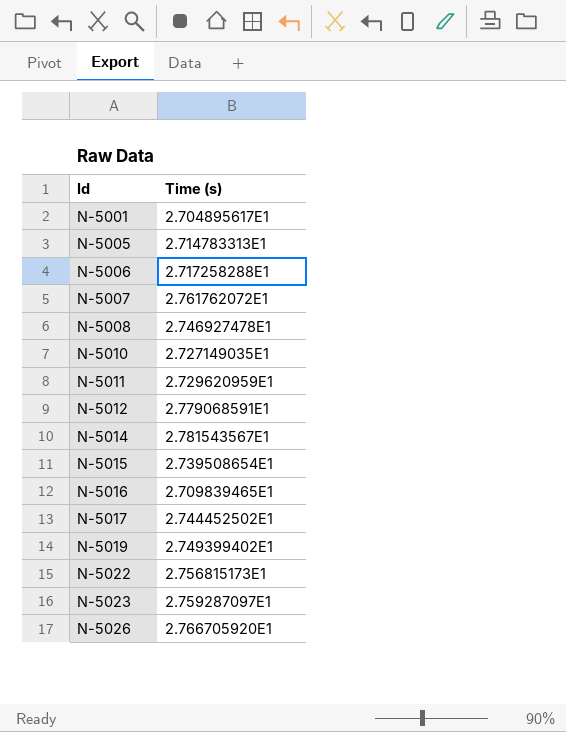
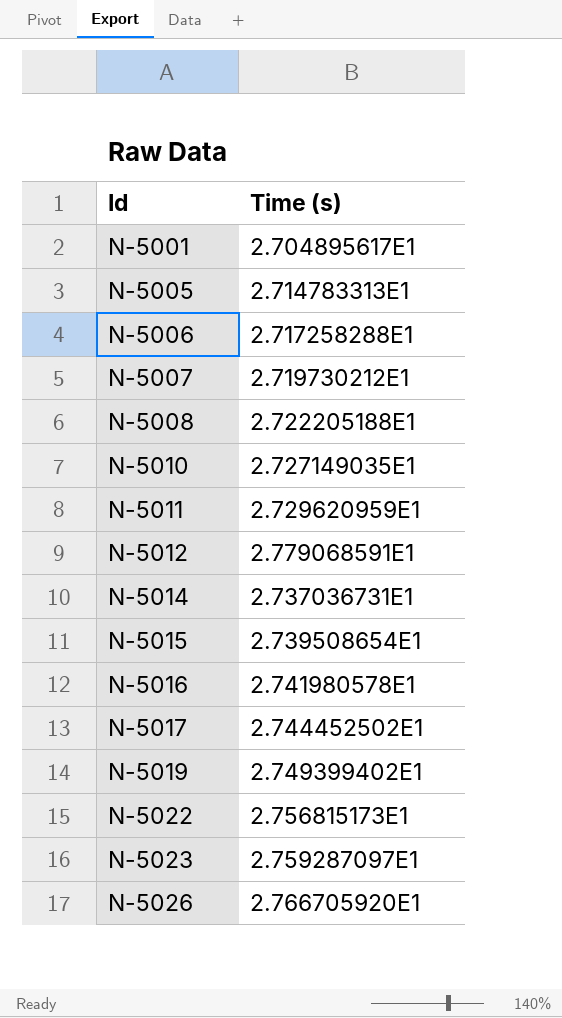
N-5007 | Time (s): 2.761762072E1 -> 2.719730212E1
N-5008 | Time (s): 2.746927478E1 -> 2.722205188E1
N-5014 | Time (s): 2.781543567E1 -> 2.737036731E1
N-5016 | Time (s): 2.709839465E1 -> 2.741980578E1

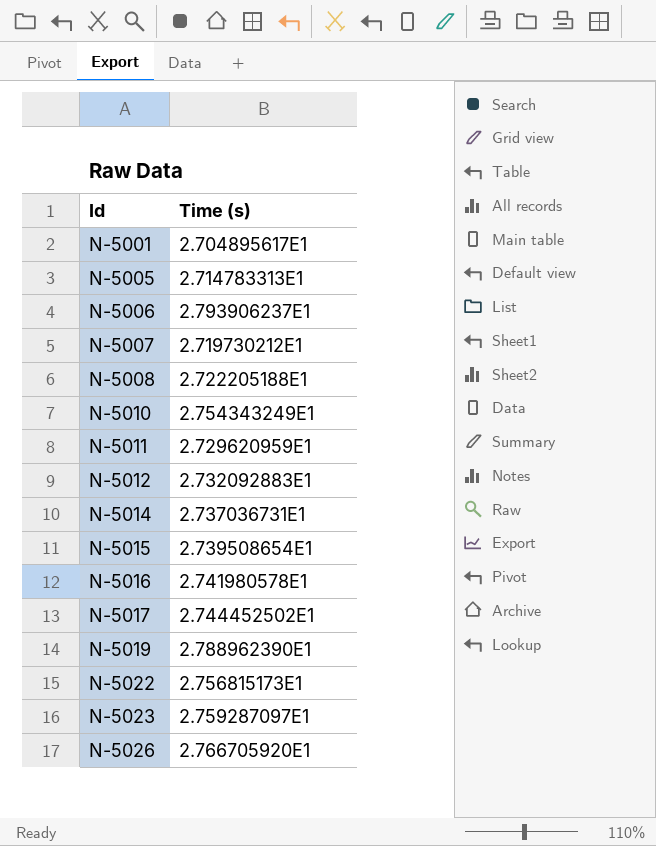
N-5006 | Time (s): 2.717258288E1 -> 2.793906237E1
N-5010 | Time (s): 2.727149035E1 -> 2.754343249E1
N-5012 | Time (s): 2.779068591E1 -> 2.732092883E1
N-5019 | Time (s): 2.749399402E1 -> 2.788962390E1

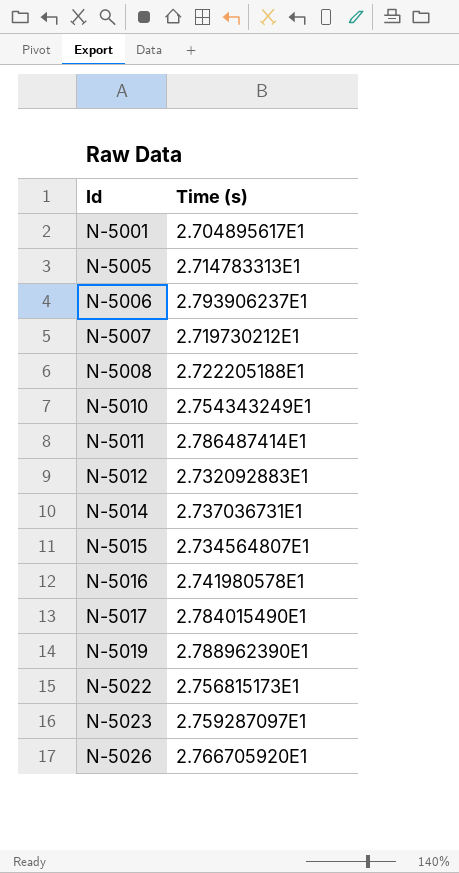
N-5011 | Time (s): 2.729620959E1 -> 2.786487414E1
N-5015 | Time (s): 2.739508654E1 -> 2.734564807E1
N-5017 | Time (s): 2.744452502E1 -> 2.784015490E1

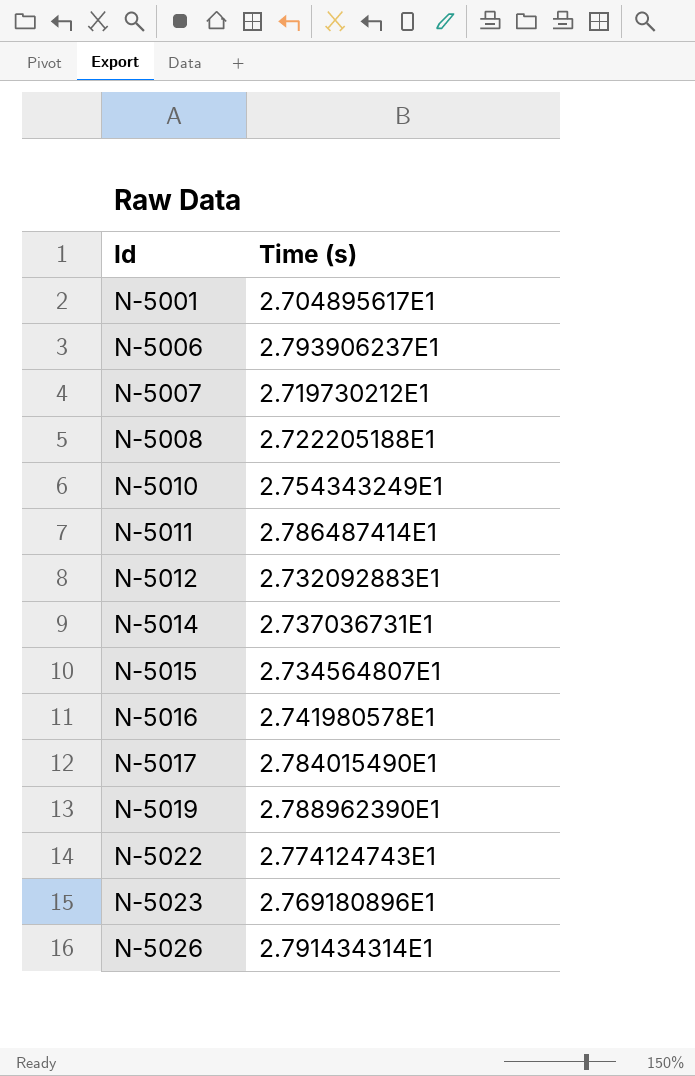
row N-5005: 2.714783313E1 -> none
N-5022 | Time (s): 2.756815173E1 -> 2.774124743E1
N-5023 | Time (s): 2.759287097E1 -> 2.769180896E1
N-5026 | Time (s): 2.766705920E1 -> 2.791434314E1

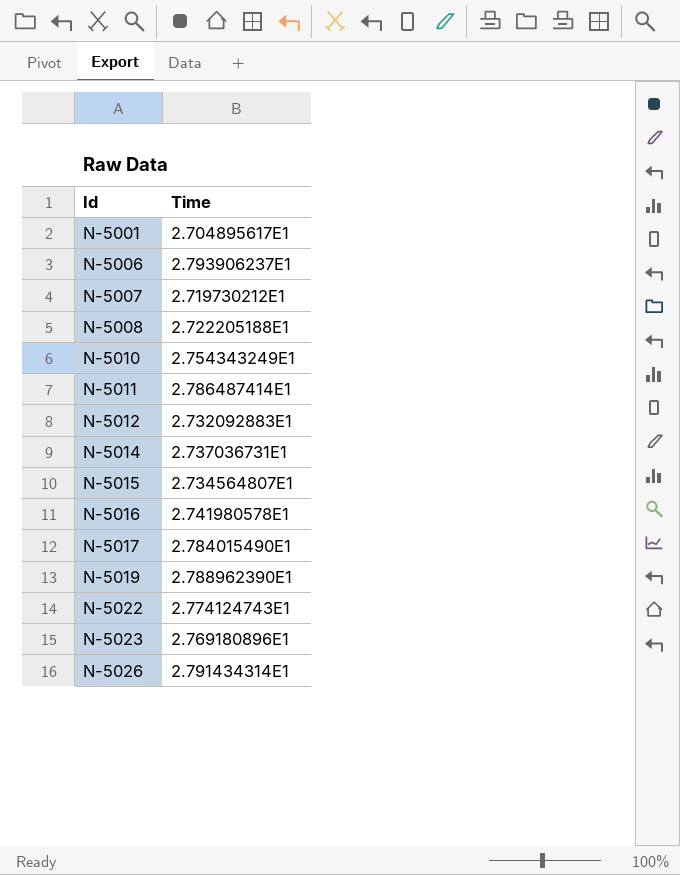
column name: Time (s) -> Time

